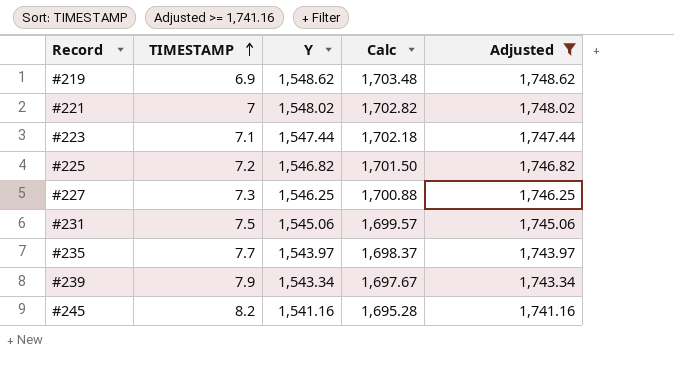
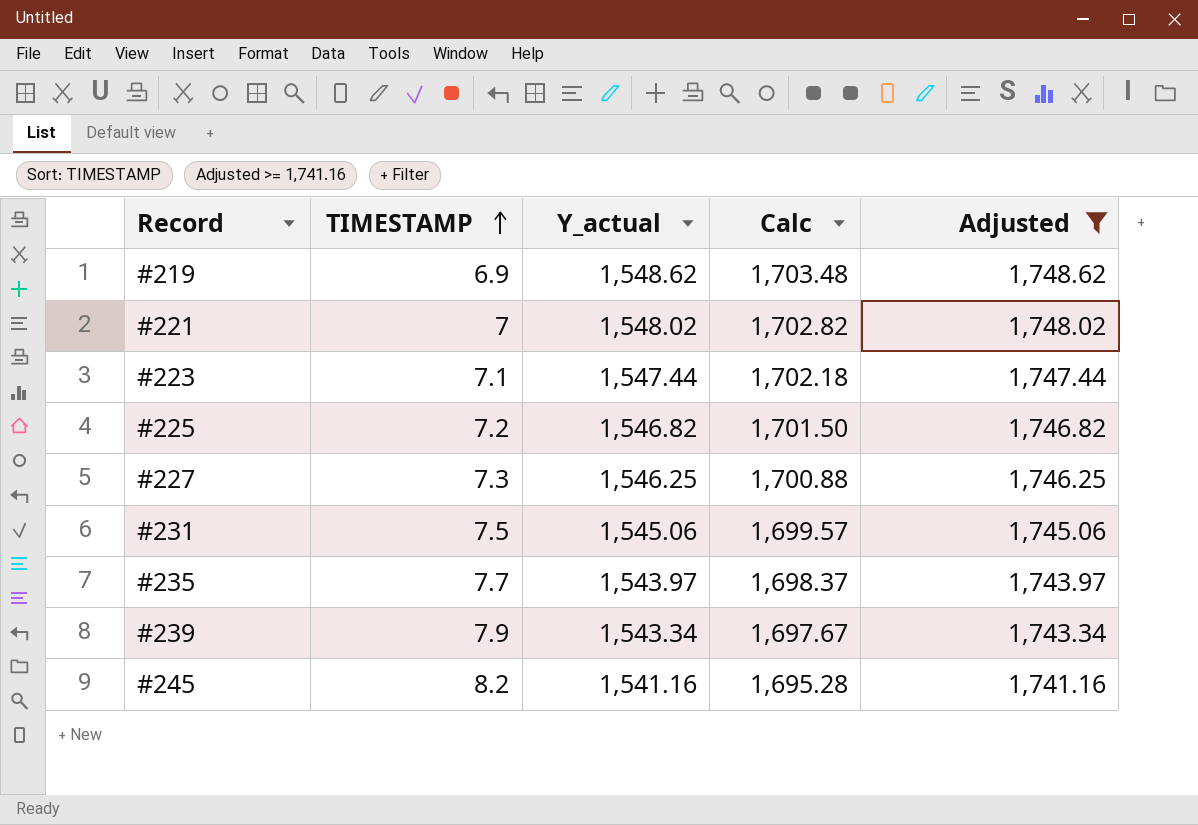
column name: Y -> Y_actual

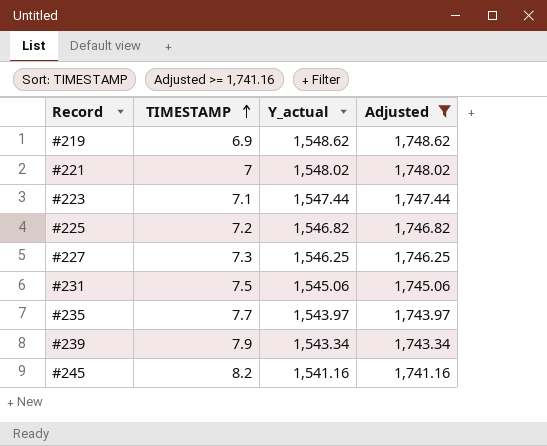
column Calc | formula: [Y_actual] * 1.1 -> none

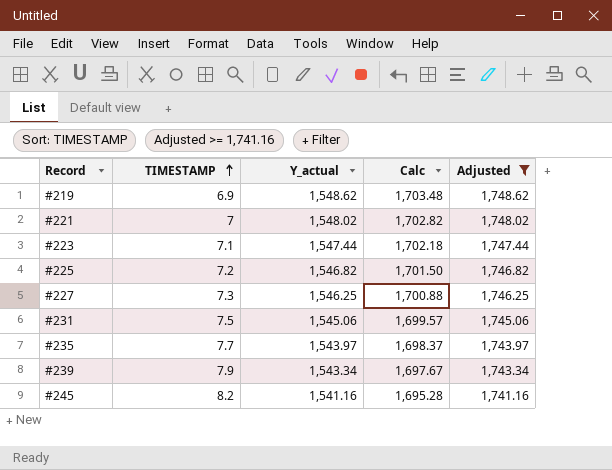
column Calc | formula: none -> [Y_actual] * 1.1

